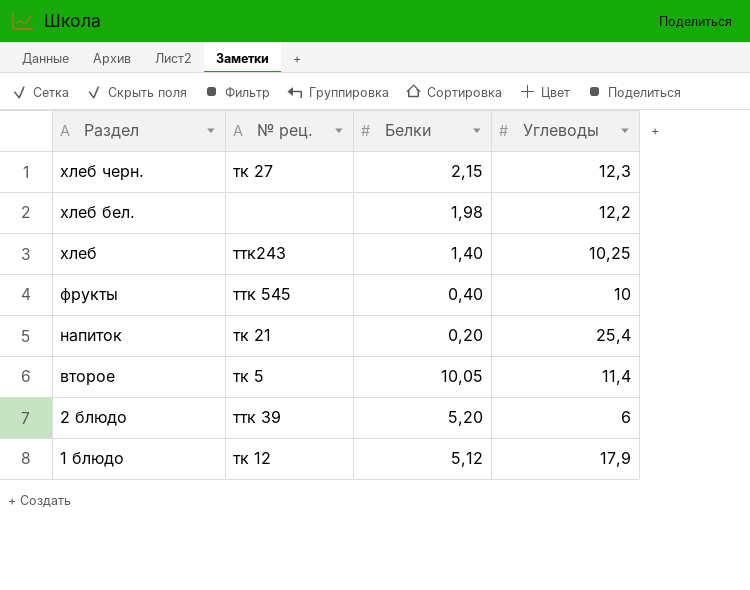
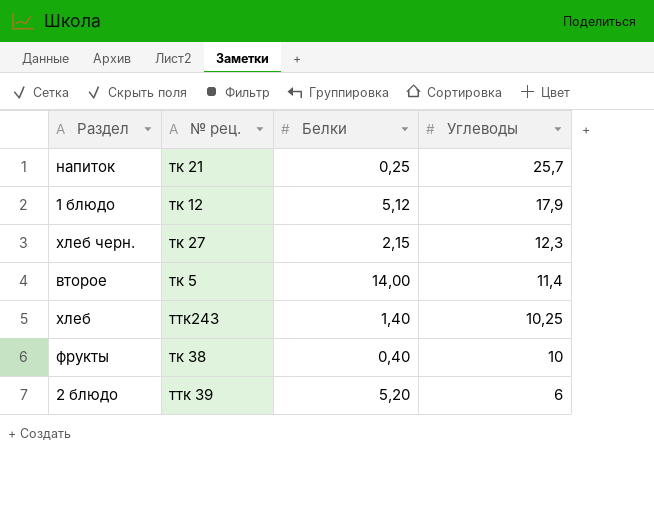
row order: Раздел descending -> Углеводы descending
row хлеб бел.: none | 1,98 | 12,2 -> none
напиток | Белки: 0,20 -> 0,25
напиток | Углеводы: 25,4 -> 25,7
второе | Белки: 10,05 -> 14,00
фрукты | № рец.: ттк 545 -> тк 38

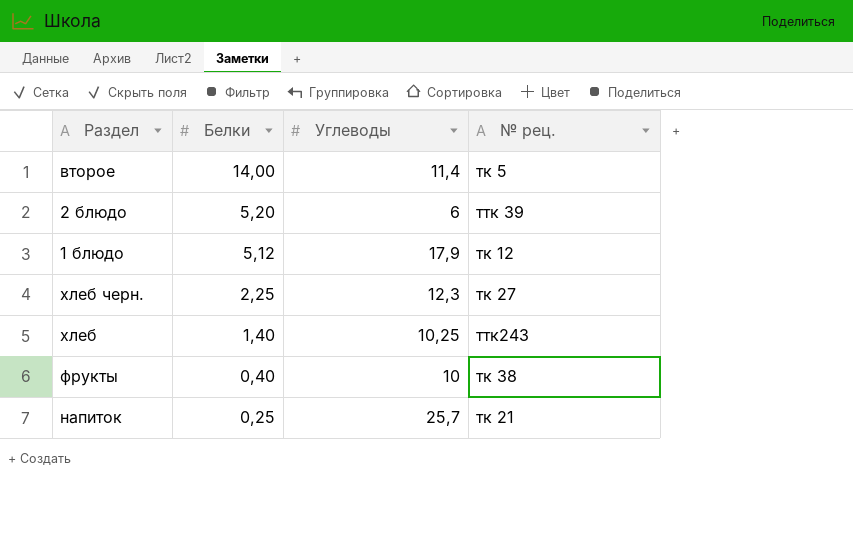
row order: Углеводы descending -> Белки descending
column № рец. | position: 2 -> 4
хлеб черн. | Белки: 2,15 -> 2,25

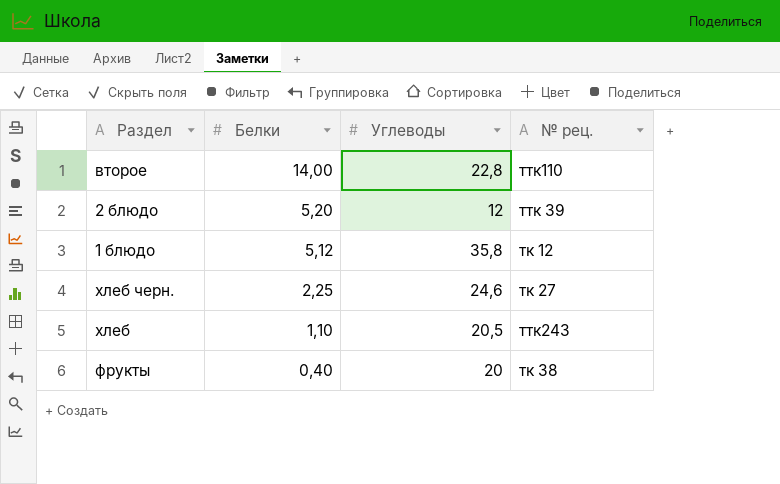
row напиток: 0,25 | 25,7 | тк 21 -> none
второе | Углеводы: 11,4 -> 22,8
второе | № рец.: тк 5 -> ттк110
2 блюдо | Углеводы: 6 -> 12
1 блюдо | Углеводы: 17,9 -> 35,8
хлеб черн. | Углеводы: 12,3 -> 24,6
хлеб | Белки: 1,40 -> 1,10
хлеб | Углеводы: 10,25 -> 20,5
фрукты | Углеводы: 10 -> 20

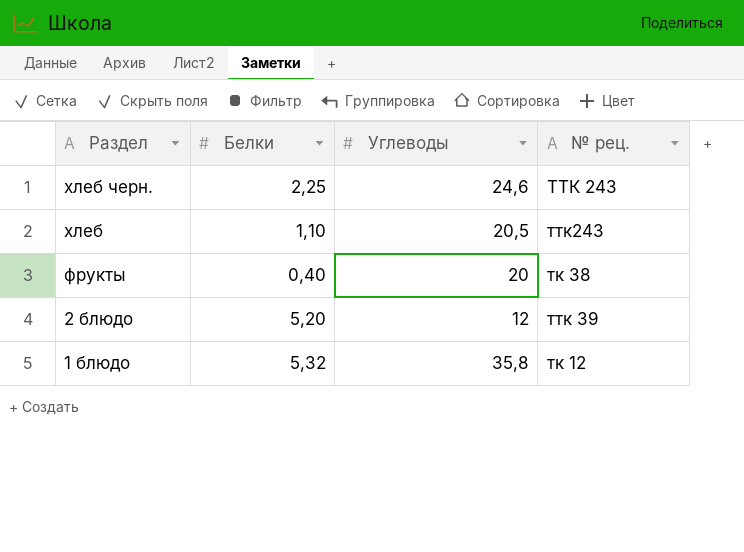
row order: Белки descending -> Раздел descending
row второе: 14,00 | 22,8 | ттк110 -> none
хлеб черн. | № рец.: тк 27 -> ТТК 243
1 блюдо | Белки: 5,12 -> 5,32

